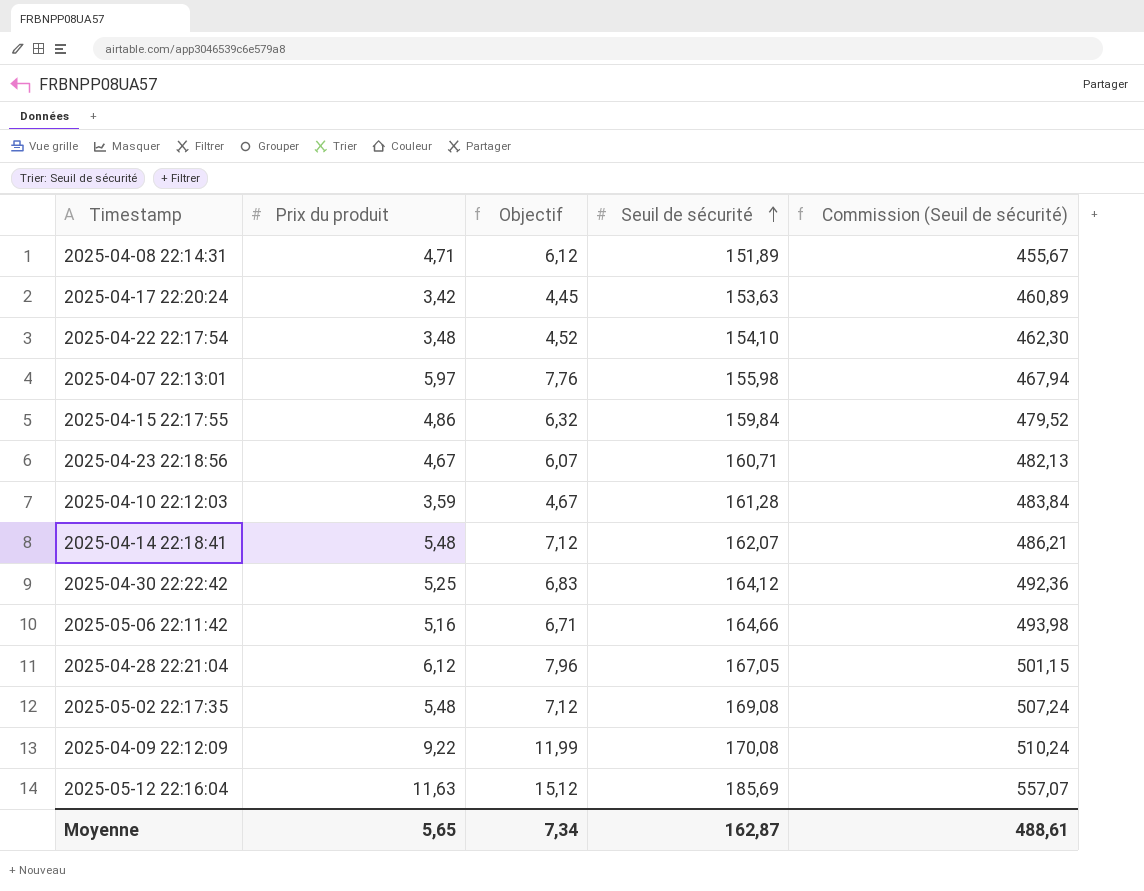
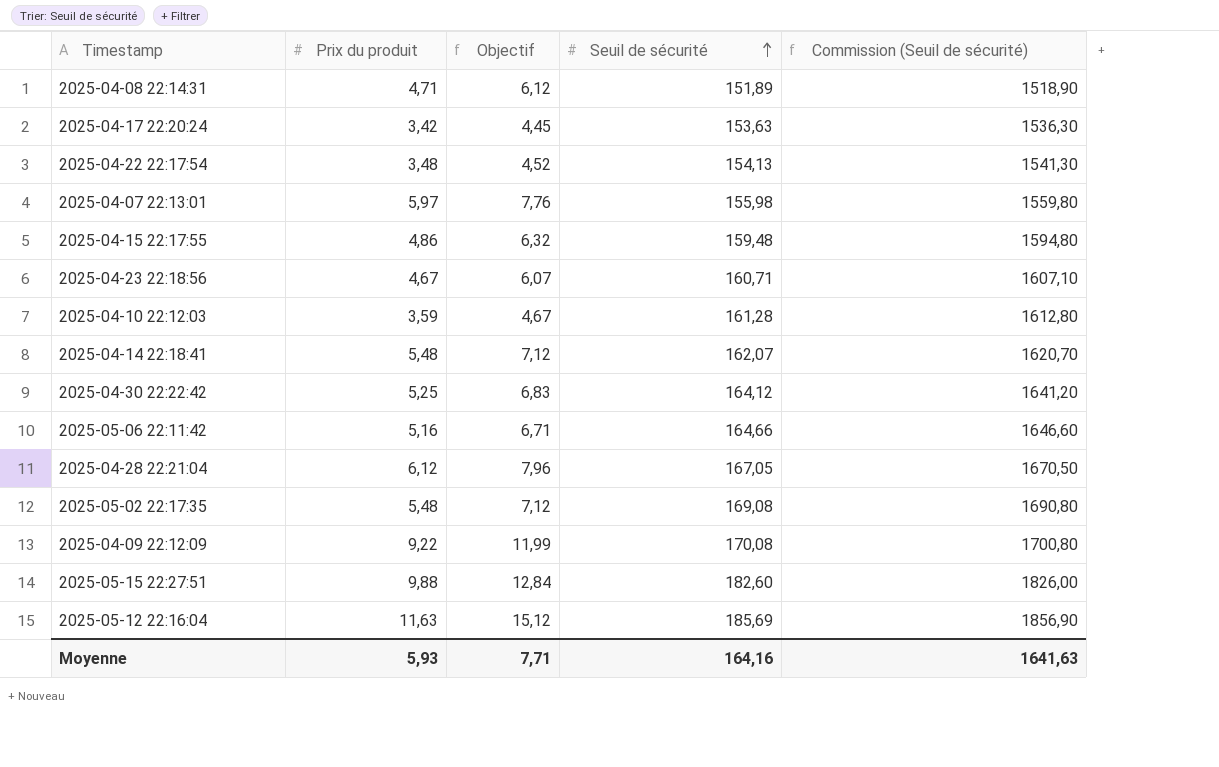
column Commission (Seuil de sécurité) | formula: [Seuil de sécurité] * 3 -> [Seuil de sécurité] * 10
2025-04-22 22:17:54 | Seuil de sécurité: 154,10 -> 154,13
2025-04-15 22:17:55 | Seuil de sécurité: 159,84 -> 159,48
row 2025-05-15 22:27:51: none -> 9,88 | 12,84 | 182,60 | 1826,00
Moyenne | Prix du produit: 5,65 -> 5,93
Moyenne | Objectif: 7,34 -> 7,71
Moyenne | Seuil de sécurité: 162,87 -> 164,16
Moyenne | Commission (Seuil de sécurité): 488,61 -> 1641,63

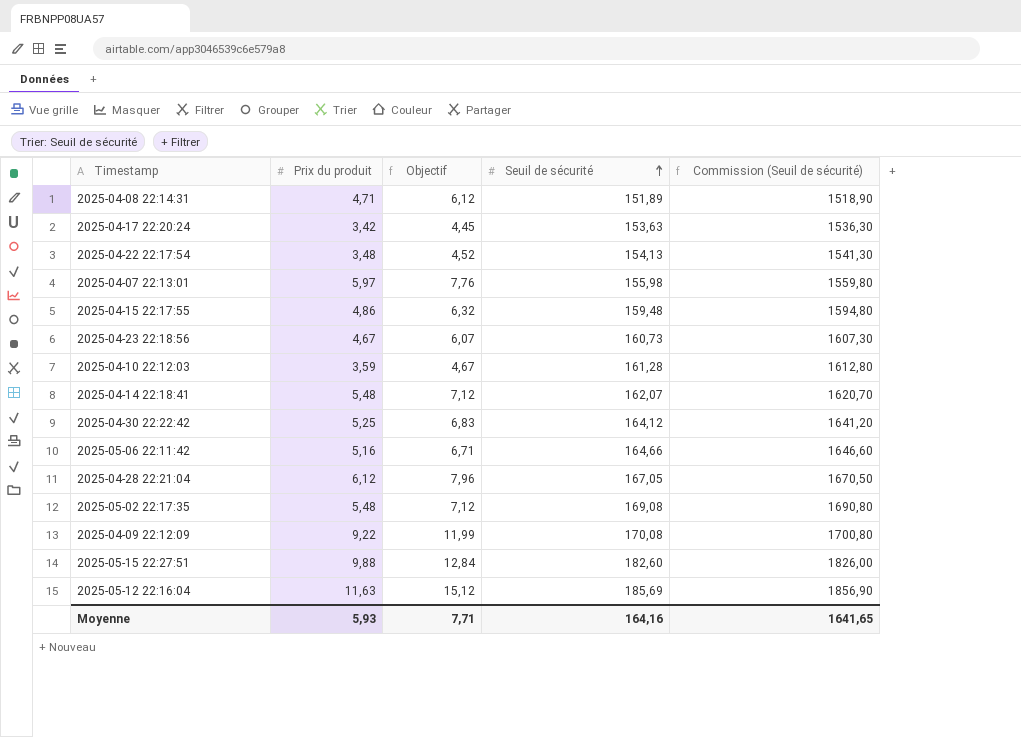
2025-04-23 22:18:56 | Seuil de sécurité: 160,71 -> 160,73
2025-04-23 22:18:56 | Commission (Seuil de sécurité): 1607,10 -> 1607,30
Moyenne | Commission (Seuil de sécurité): 1641,63 -> 1641,65

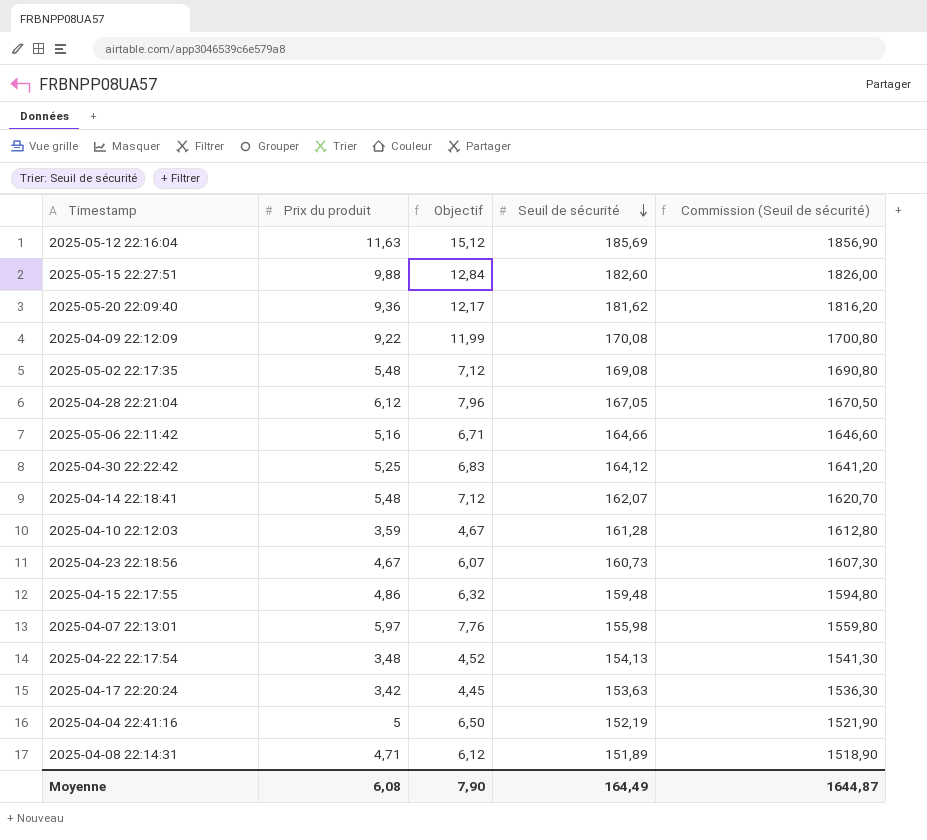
row order: Seuil de sécurité ascending -> Seuil de sécurité descending
row 2025-05-20 22:09:40: none -> 9,36 | 12,17 | 181,62 | 1816,20
row 2025-04-04 22:41:16: none -> 5 | 6,50 | 152,19 | 1521,90
Moyenne | Prix du produit: 5,93 -> 6,08
Moyenne | Objectif: 7,71 -> 7,90
Moyenne | Seuil de sécurité: 164,16 -> 164,49
Moyenne | Commission (Seuil de sécurité): 1641,65 -> 1644,87

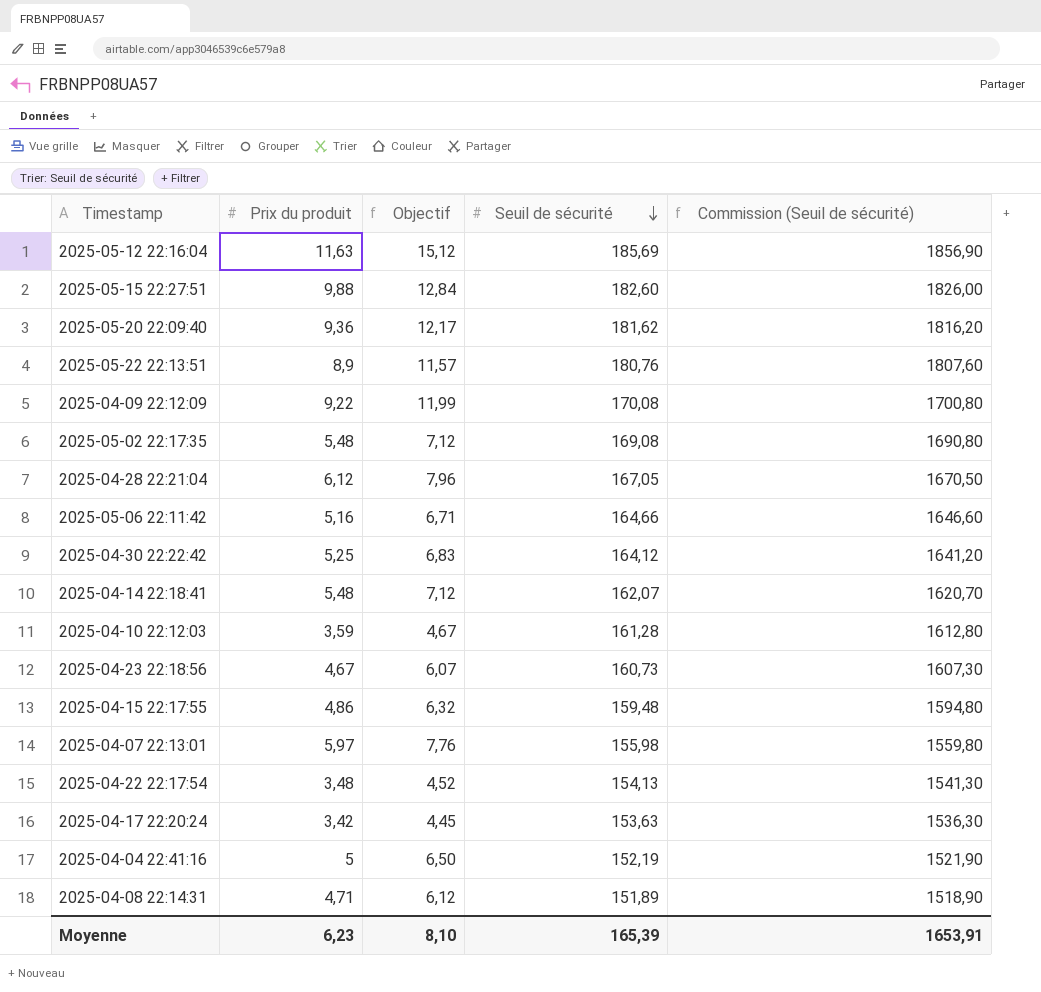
row 2025-05-22 22:13:51: none -> 8,9 | 11,57 | 180,76 | 1807,60
Moyenne | Prix du produit: 6,08 -> 6,23
Moyenne | Objectif: 7,90 -> 8,10
Moyenne | Seuil de sécurité: 164,49 -> 165,39
Moyenne | Commission (Seuil de sécurité): 1644,87 -> 1653,91

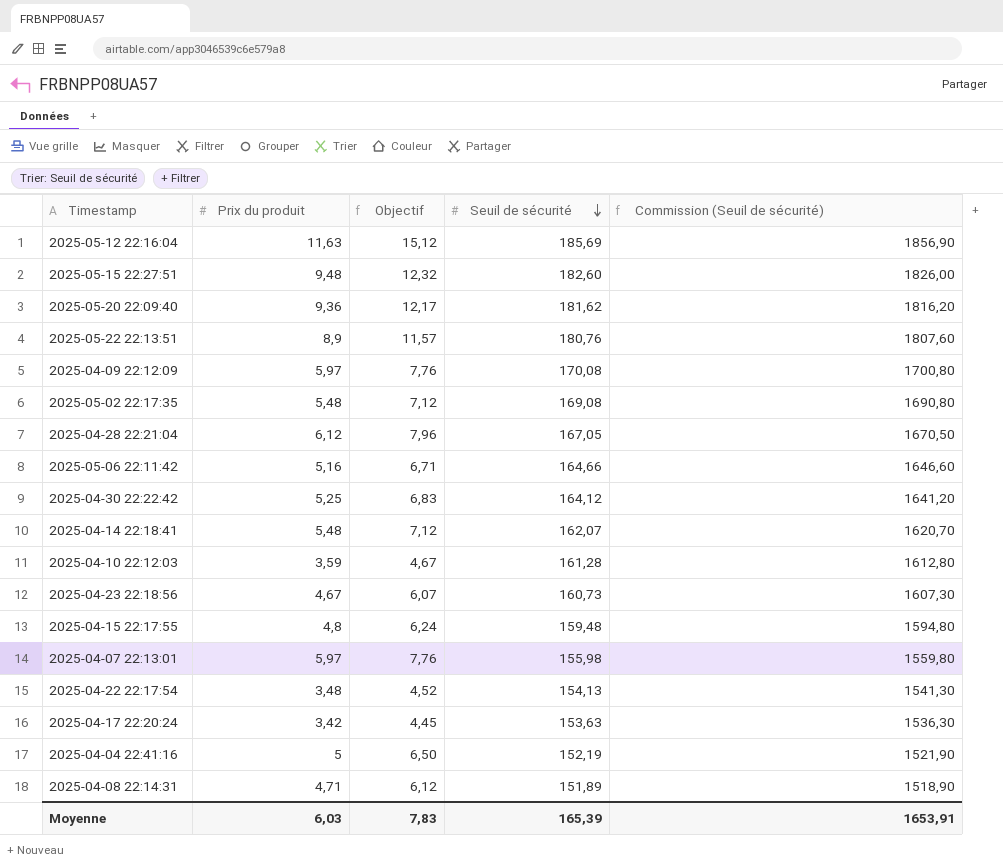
2025-05-15 22:27:51 | Prix du produit: 9,88 -> 9,48
2025-05-15 22:27:51 | Objectif: 12,84 -> 12,32
2025-04-09 22:12:09 | Prix du produit: 9,22 -> 5,97
2025-04-09 22:12:09 | Objectif: 11,99 -> 7,76
2025-04-15 22:17:55 | Prix du produit: 4,86 -> 4,8
2025-04-15 22:17:55 | Objectif: 6,32 -> 6,24
Moyenne | Prix du produit: 6,23 -> 6,03
Moyenne | Objectif: 8,10 -> 7,83

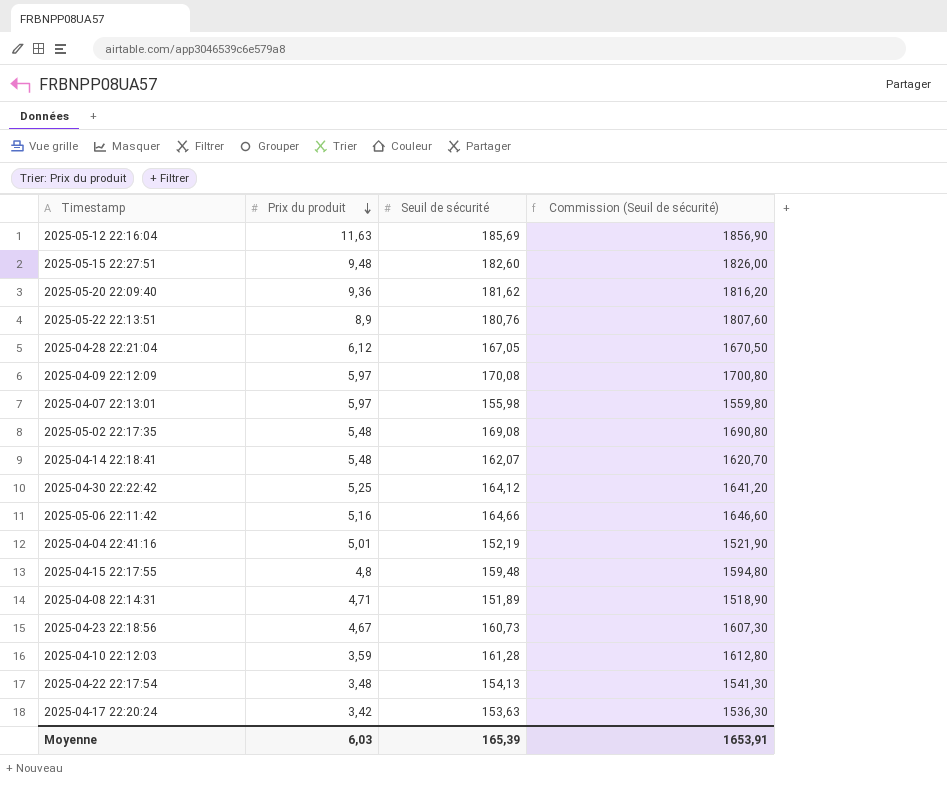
row order: Seuil de sécurité descending -> Prix du produit descending
column Objectif | formula: [Prix du produit] * 1,3 -> none
2025-04-04 22:41:16 | Prix du produit: 5 -> 5,01

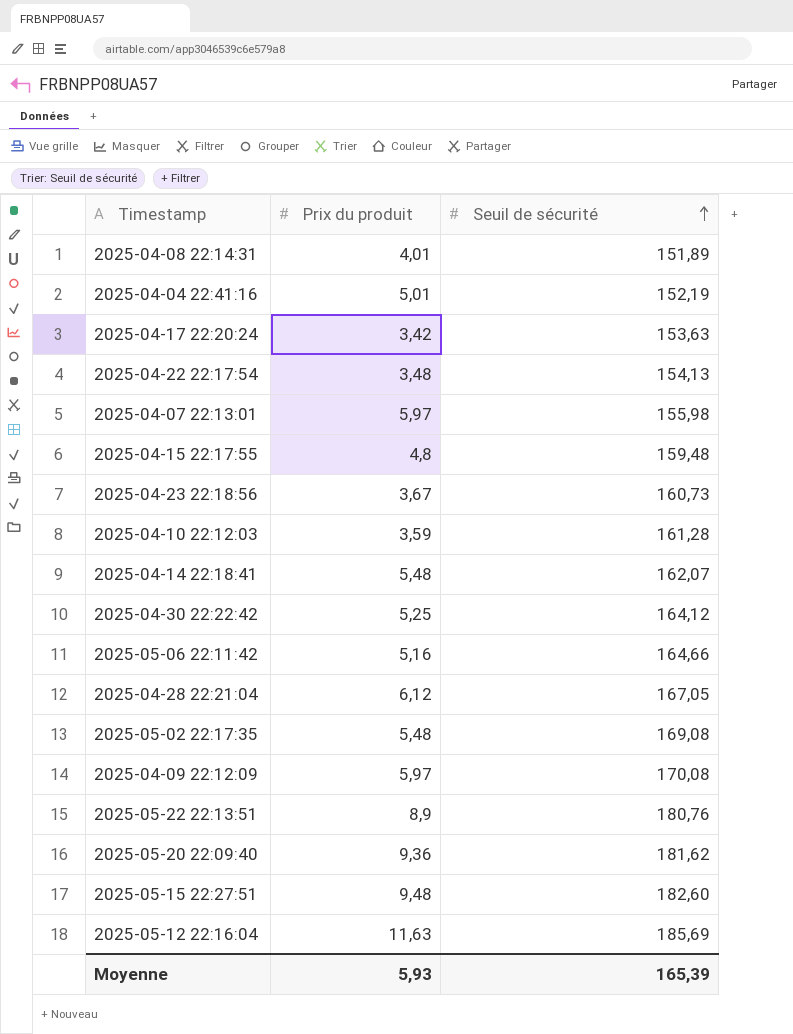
row order: Prix du produit descending -> Seuil de sécurité ascending
column Commission (Seuil de sécurité) | formula: [Seuil de sécurité] * 10 -> none
2025-04-08 22:14:31 | Prix du produit: 4,71 -> 4,01
2025-04-23 22:18:56 | Prix du produit: 4,67 -> 3,67
Moyenne | Prix du produit: 6,03 -> 5,93

